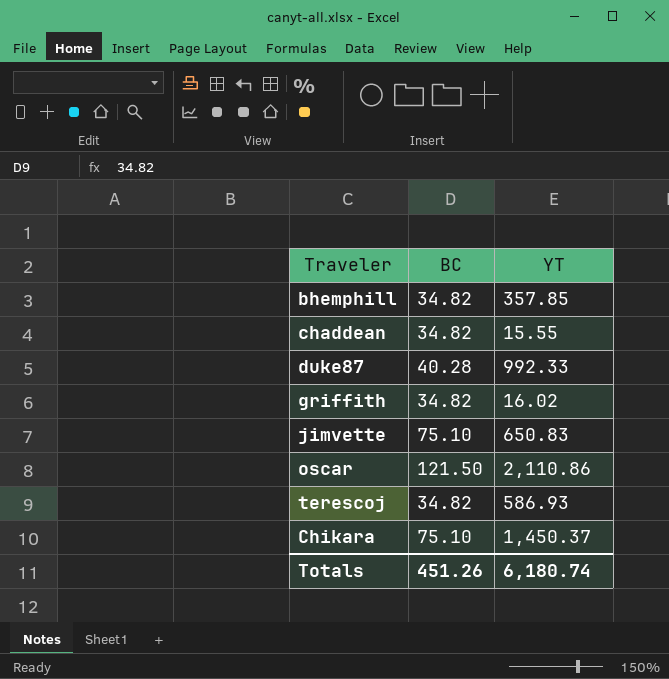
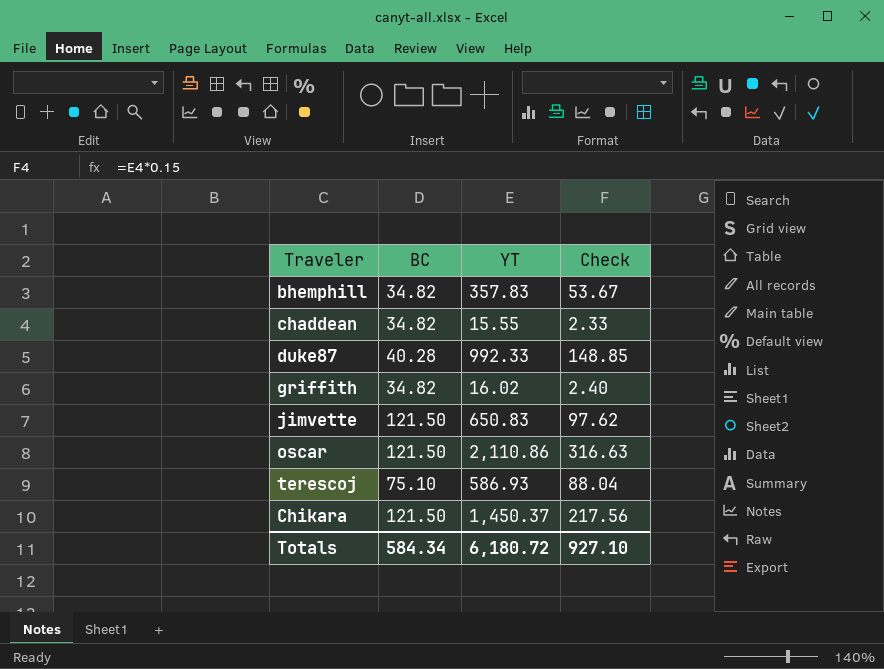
column Check | formula: none -> [YT] * 0.15
bhemphill | YT: 357.85 -> 357.83
jimvette | BC: 75.10 -> 121.50
terescoj | BC: 34.82 -> 75.10
Chikara | BC: 75.10 -> 121.50
Totals | BC: 451.26 -> 584.34
Totals | YT: 6,180.74 -> 6,180.72

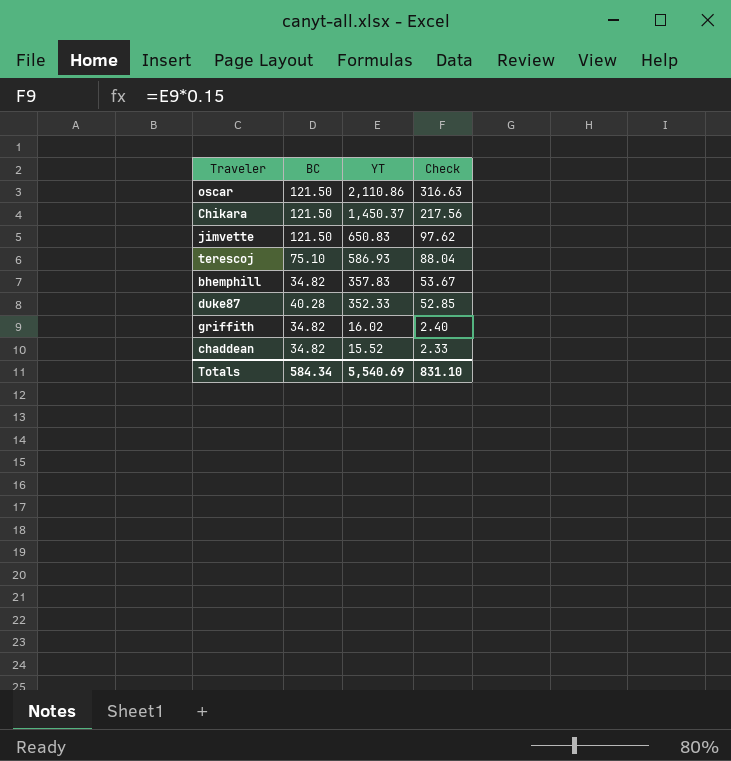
row order: none -> YT descending
duke87 | YT: 992.33 -> 352.33
duke87 | Check: 148.85 -> 52.85
chaddean | YT: 15.55 -> 15.52
Totals | YT: 6,180.72 -> 5,540.69
Totals | Check: 927.10 -> 831.10

